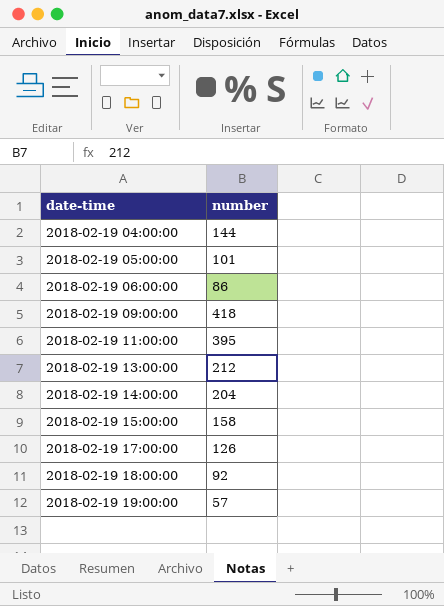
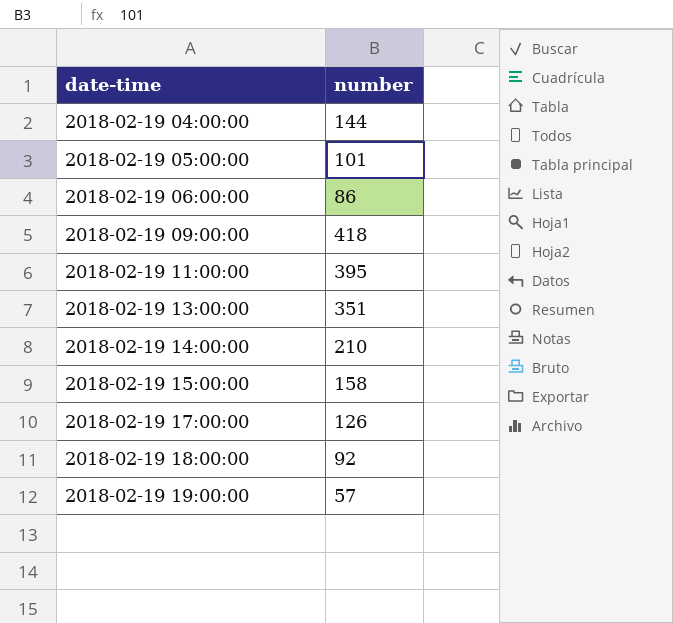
2018-02-19 13:00:00 | number: 212 -> 351
2018-02-19 14:00:00 | number: 204 -> 210

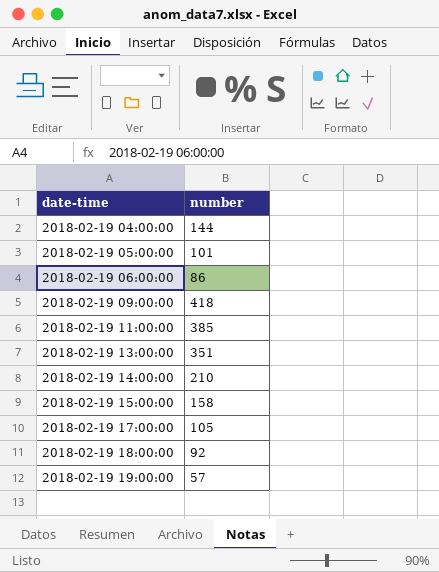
2018-02-19 11:00:00 | number: 395 -> 385
2018-02-19 17:00:00 | number: 126 -> 105

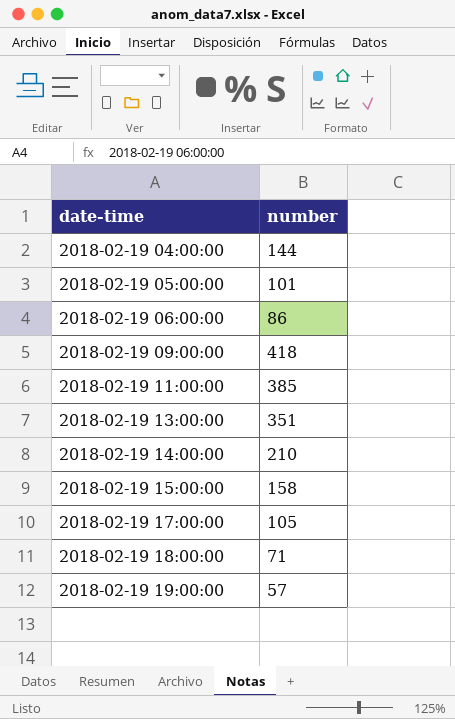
2018-02-19 18:00:00 | number: 92 -> 71

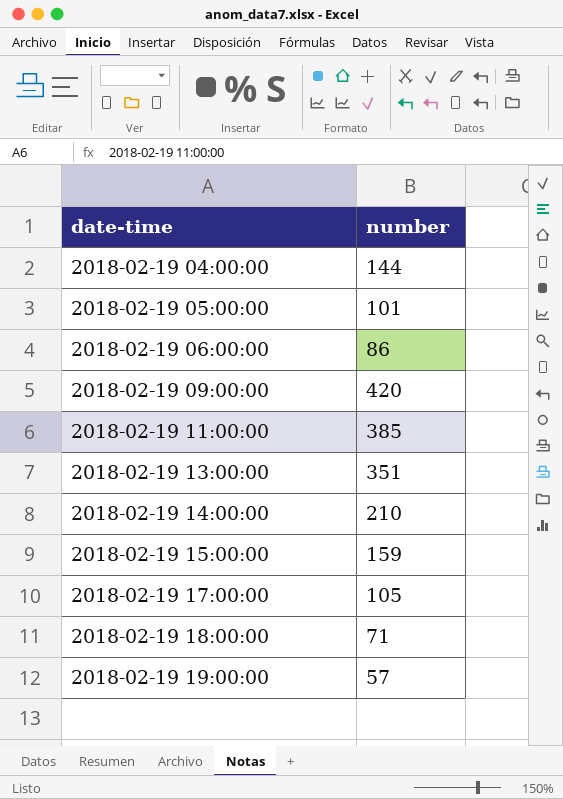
2018-02-19 09:00:00 | number: 418 -> 420
2018-02-19 15:00:00 | number: 158 -> 159

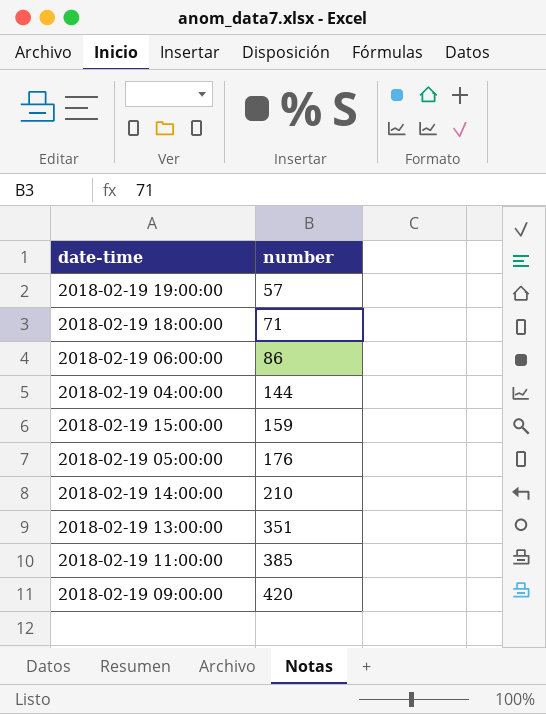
row order: date-time ascending -> number ascending
row 2018-02-19 17:00:00: 105 -> none
2018-02-19 05:00:00 | number: 101 -> 176

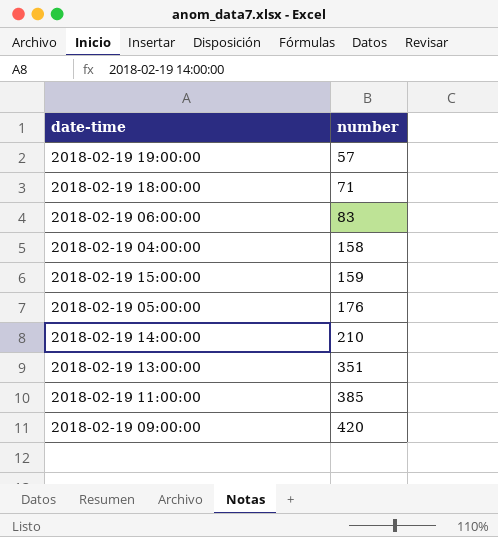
2018-02-19 06:00:00 | number: 86 -> 83
2018-02-19 04:00:00 | number: 144 -> 158

